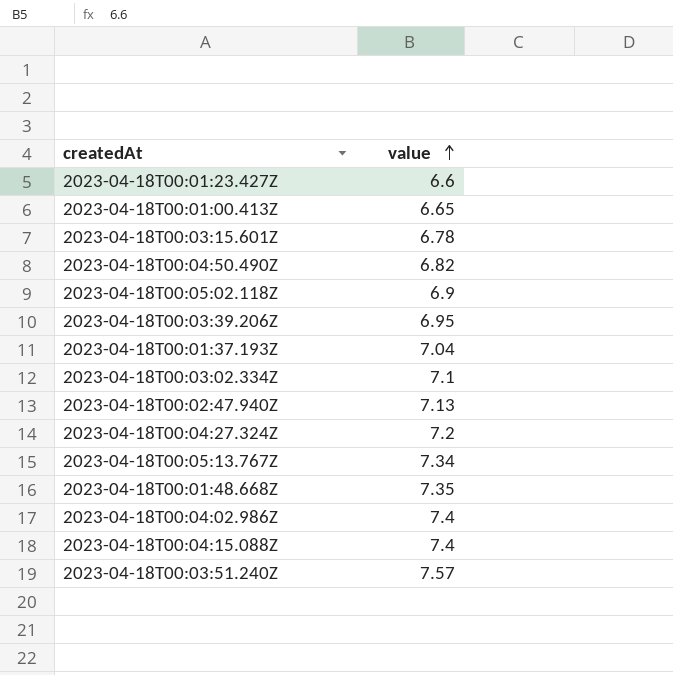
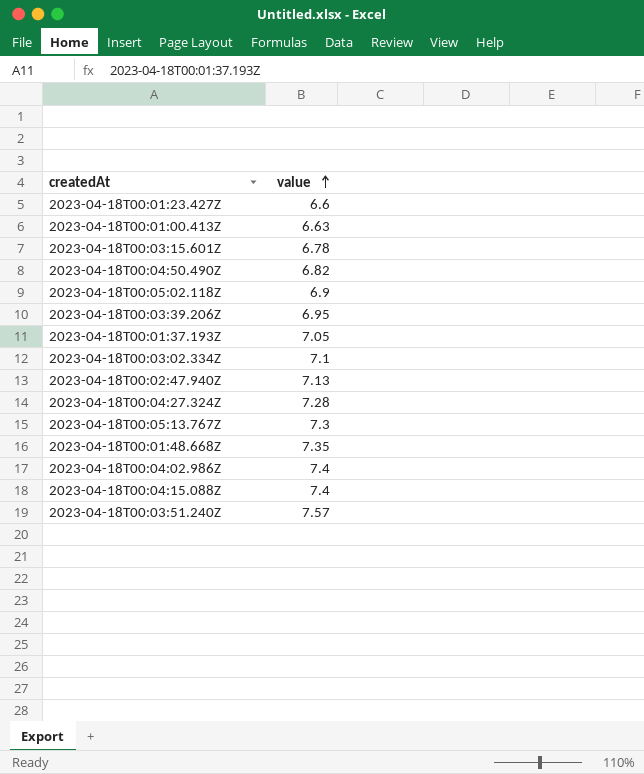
2023-04-18T00:01:00.413Z | value: 6.65 -> 6.63
2023-04-18T00:01:37.193Z | value: 7.04 -> 7.05
2023-04-18T00:04:27.324Z | value: 7.2 -> 7.28
2023-04-18T00:05:13.767Z | value: 7.34 -> 7.3

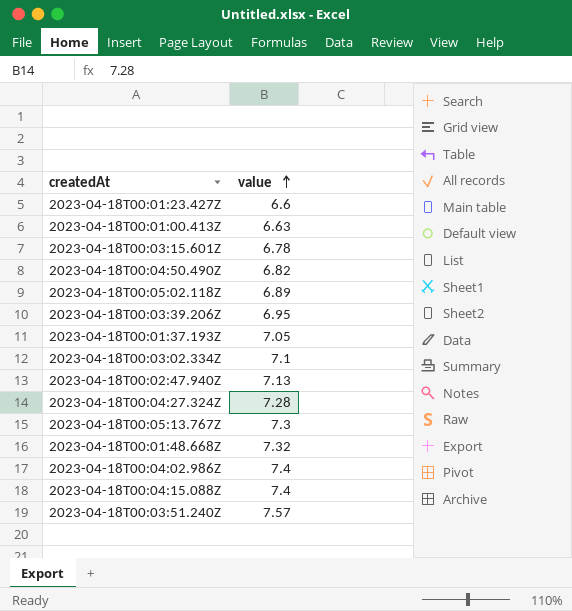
2023-04-18T00:05:02.118Z | value: 6.9 -> 6.89
2023-04-18T00:01:48.668Z | value: 7.35 -> 7.32

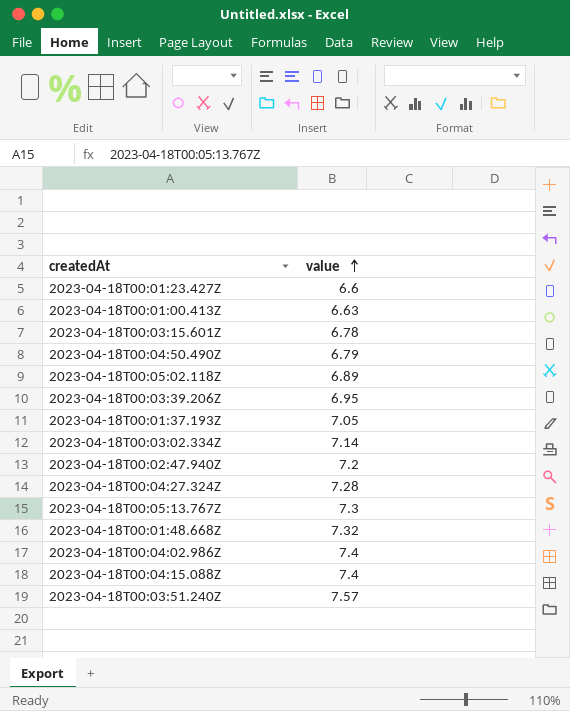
2023-04-18T00:04:50.490Z | value: 6.82 -> 6.79
2023-04-18T00:03:02.334Z | value: 7.1 -> 7.14
2023-04-18T00:02:47.940Z | value: 7.13 -> 7.2

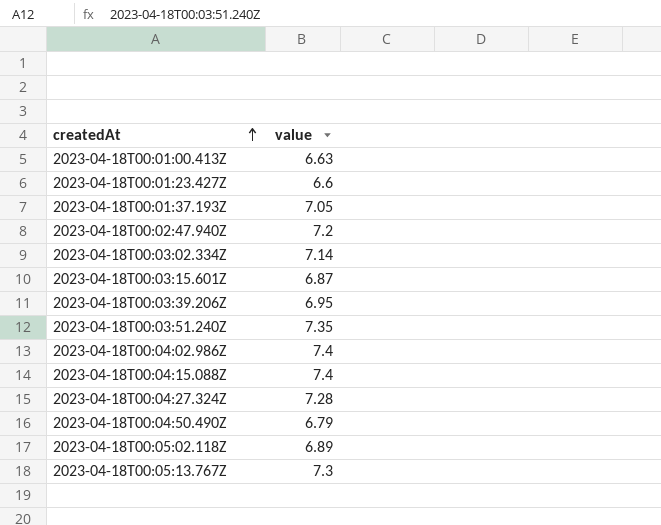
row order: value ascending -> createdAt ascending
row 2023-04-18T00:01:48.668Z: 7.32 -> none
2023-04-18T00:03:15.601Z | value: 6.78 -> 6.87
2023-04-18T00:03:51.240Z | value: 7.57 -> 7.35

